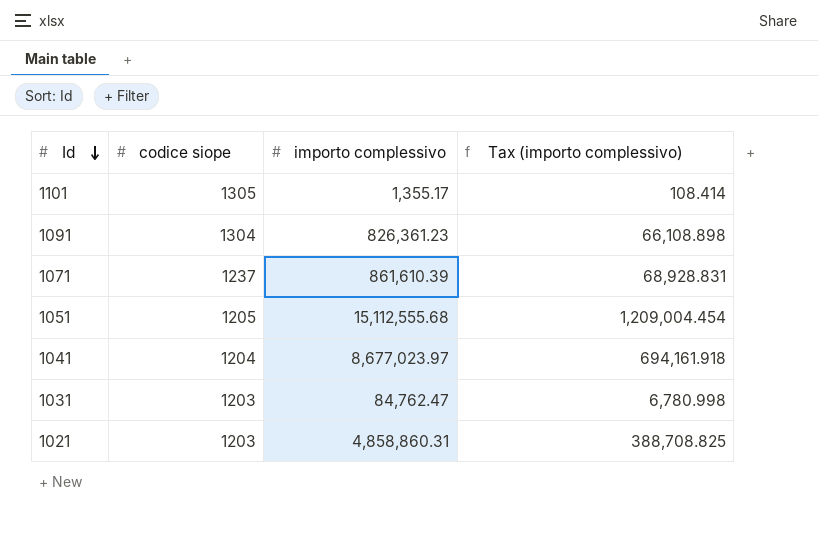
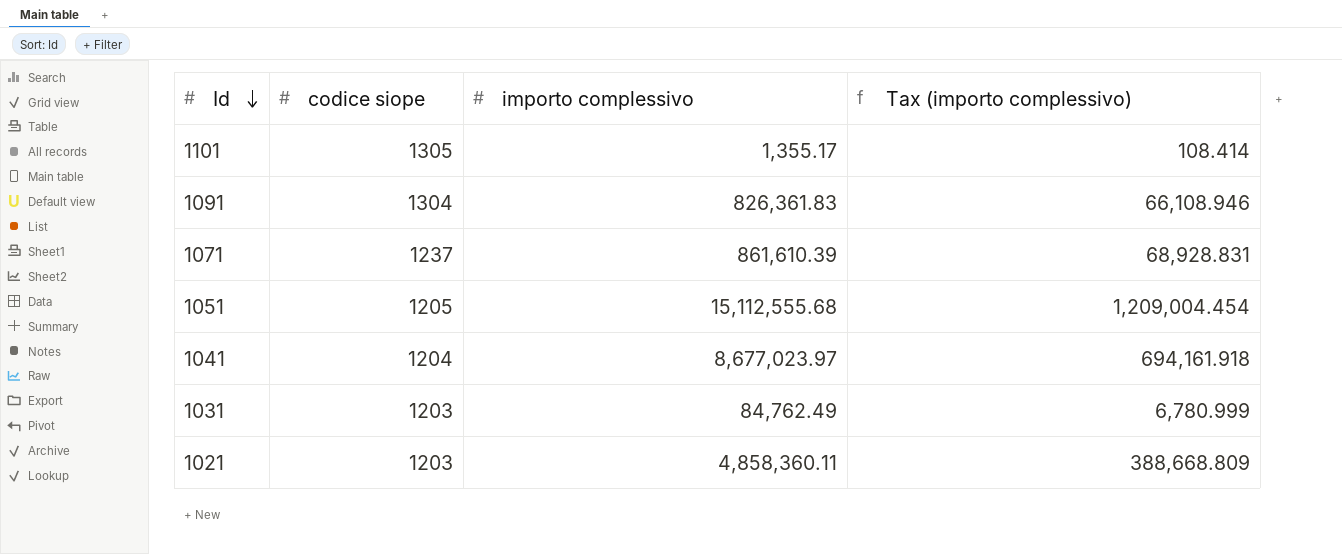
1091 | importo complessivo: 826,361.23 -> 826,361.83
1091 | Tax (importo complessivo): 66,108.898 -> 66,108.946
1031 | importo complessivo: 84,762.47 -> 84,762.49
1031 | Tax (importo complessivo): 6,780.998 -> 6,780.999
1021 | importo complessivo: 4,858,860.31 -> 4,858,360.11
1021 | Tax (importo complessivo): 388,708.825 -> 388,668.809

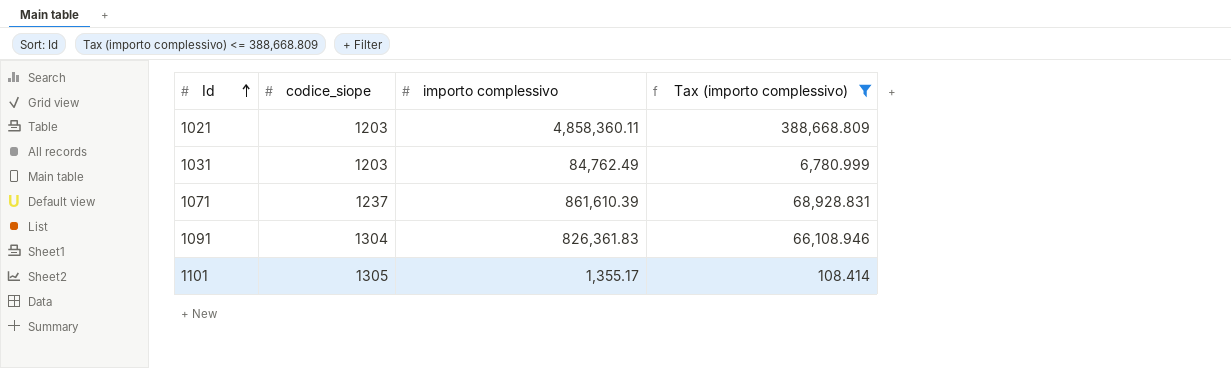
filter: none -> Tax (importo complessivo) <= 388,668.809
row order: Id descending -> Id ascending
column name: codice siope -> codice_siope

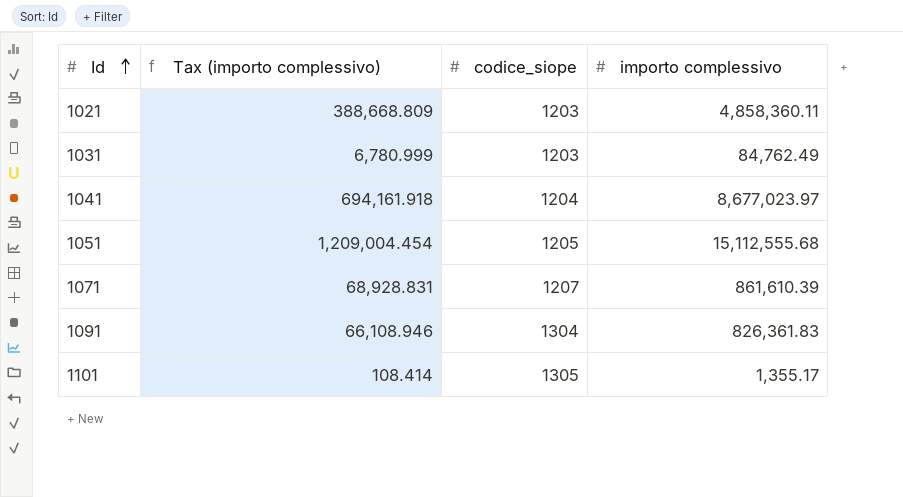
filter: Tax (importo complessivo) <= 388,668.809 -> none
column Tax (importo complessivo) | position: 4 -> 2
1071 | codice_siope: 1237 -> 1207

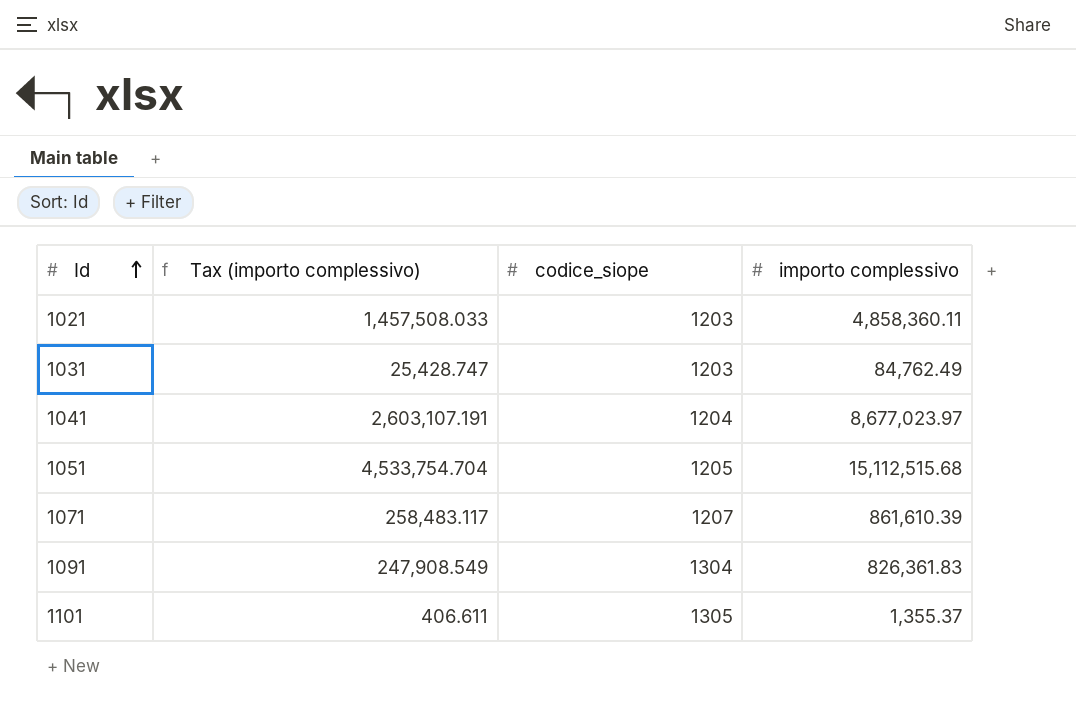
column Tax (importo complessivo) | formula: [importo complessivo] * 0.08 -> [importo complessivo] * 0.3
1051 | importo complessivo: 15,112,555.68 -> 15,112,515.68
1101 | importo complessivo: 1,355.17 -> 1,355.37

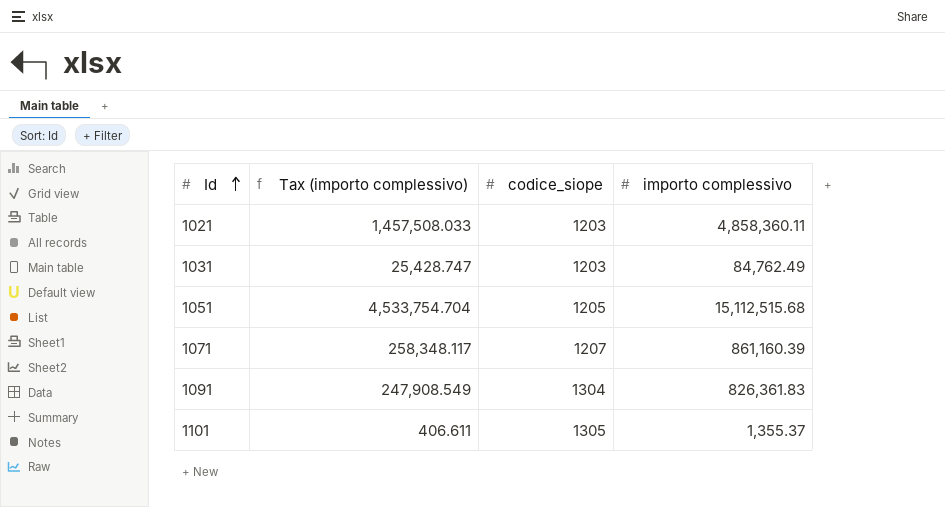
row 1041: 2,603,107.191 | 1204 | 8,677,023.97 -> none
1071 | Tax (importo complessivo): 258,483.117 -> 258,348.117
1071 | importo complessivo: 861,610.39 -> 861,160.39

